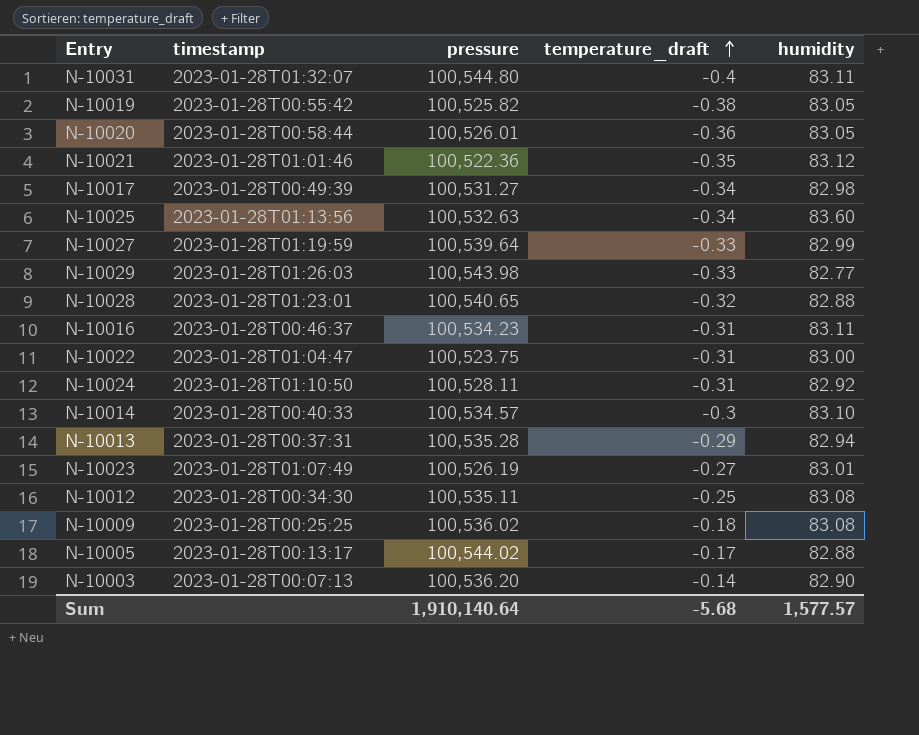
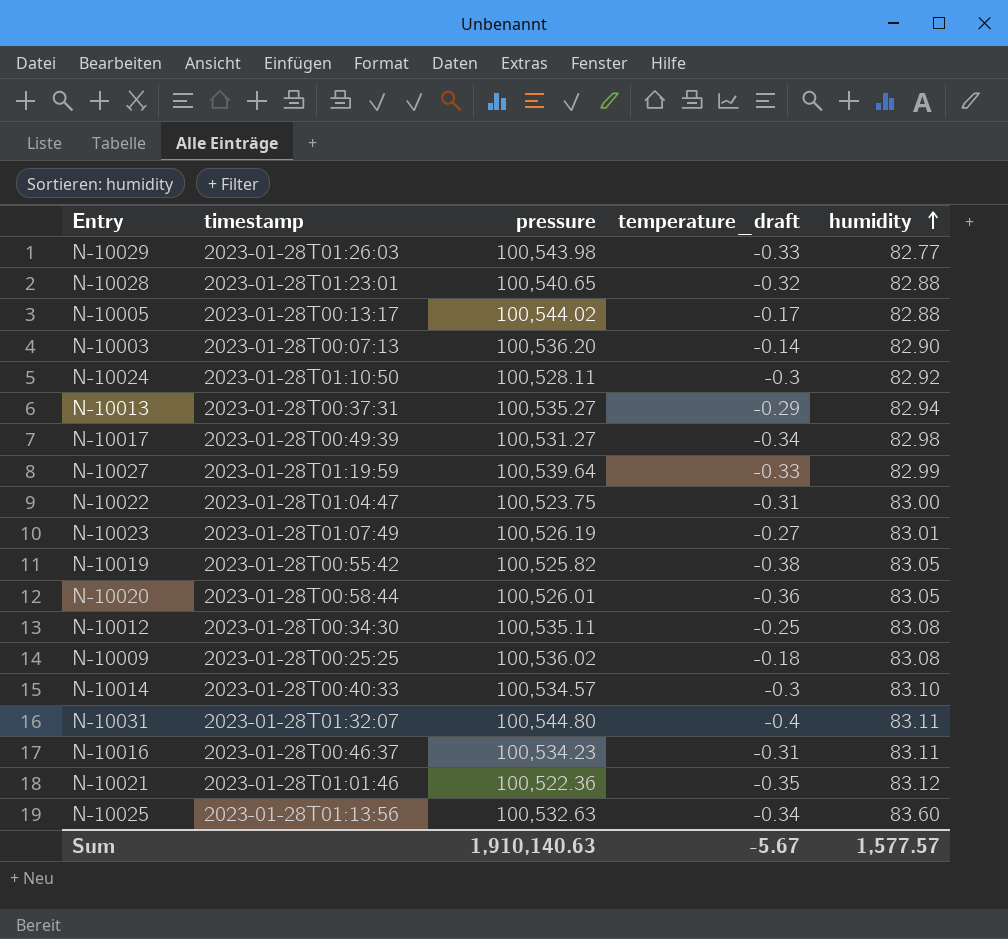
row order: temperature_draft ascending -> humidity ascending
N-10024 | temperature_draft: -0.31 -> -0.3
N-10013 | pressure: 100,535.28 -> 100,535.27
Sum | pressure: 1,910,140.64 -> 1,910,140.63
Sum | temperature_draft: -5.68 -> -5.67

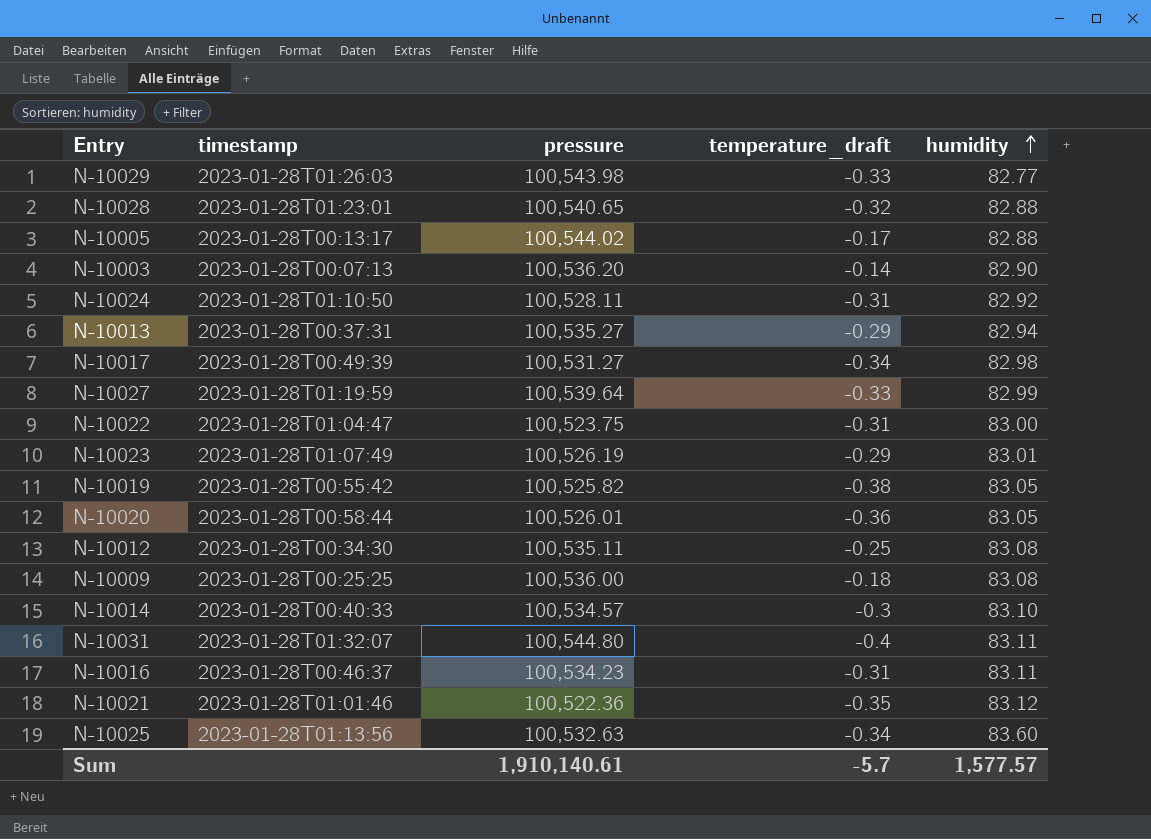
N-10024 | temperature_draft: -0.3 -> -0.31
N-10023 | temperature_draft: -0.27 -> -0.29
N-10009 | pressure: 100,536.02 -> 100,536.00
Sum | pressure: 1,910,140.63 -> 1,910,140.61
Sum | temperature_draft: -5.67 -> -5.7

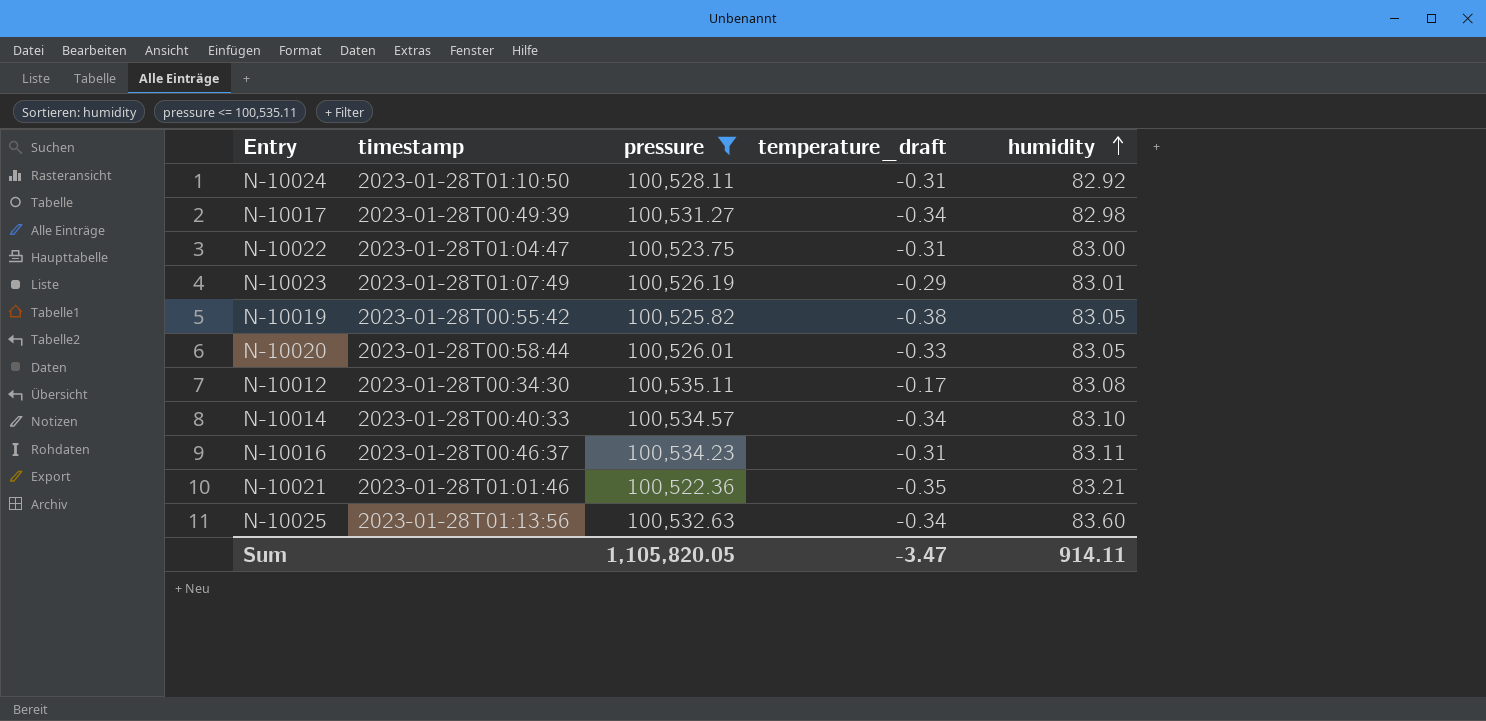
filter: none -> pressure <= 100,535.11
N-10020 | temperature_draft: -0.36 -> -0.33
N-10012 | temperature_draft: -0.25 -> -0.17
N-10014 | temperature_draft: -0.3 -> -0.34
N-10021 | humidity: 83.12 -> 83.21
Sum | pressure: 1,910,140.61 -> 1,105,820.05
Sum | temperature_draft: -5.7 -> -3.47
Sum | humidity: 1,577.57 -> 914.11

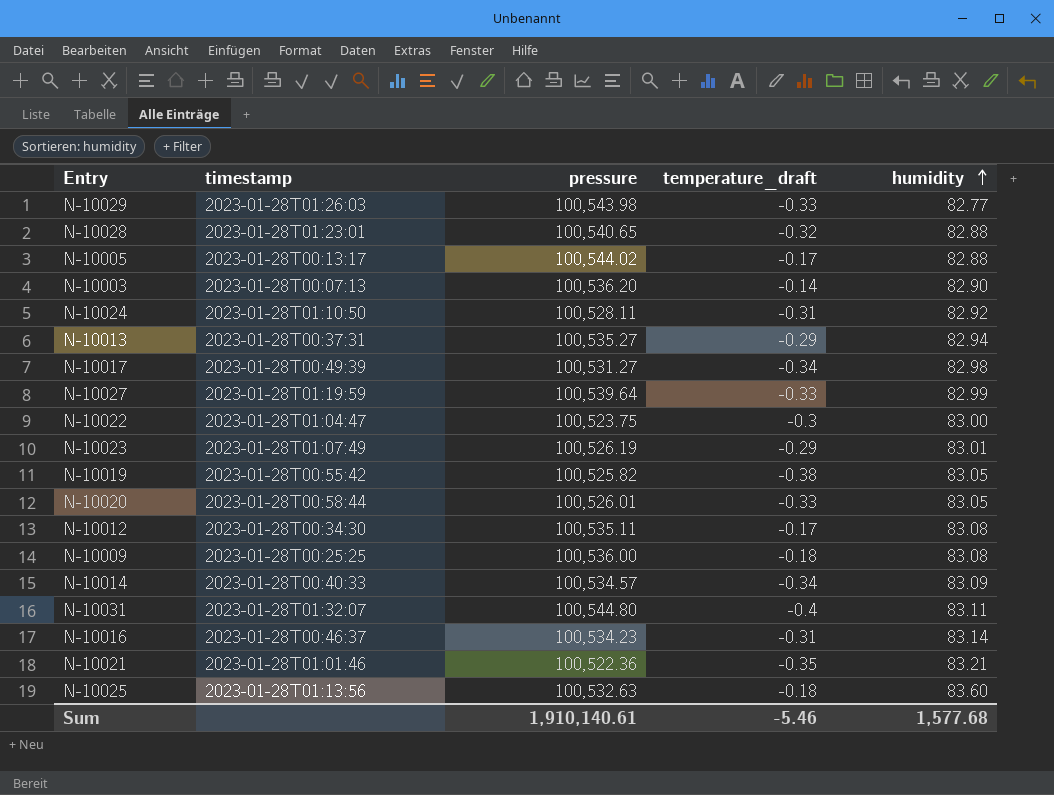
filter: pressure <= 100,535.11 -> none
N-10022 | temperature_draft: -0.31 -> -0.3
N-10014 | humidity: 83.10 -> 83.09
N-10016 | humidity: 83.11 -> 83.14
N-10025 | temperature_draft: -0.34 -> -0.18
Sum | pressure: 1,105,820.05 -> 1,910,140.61
Sum | temperature_draft: -3.47 -> -5.46
Sum | humidity: 914.11 -> 1,577.68

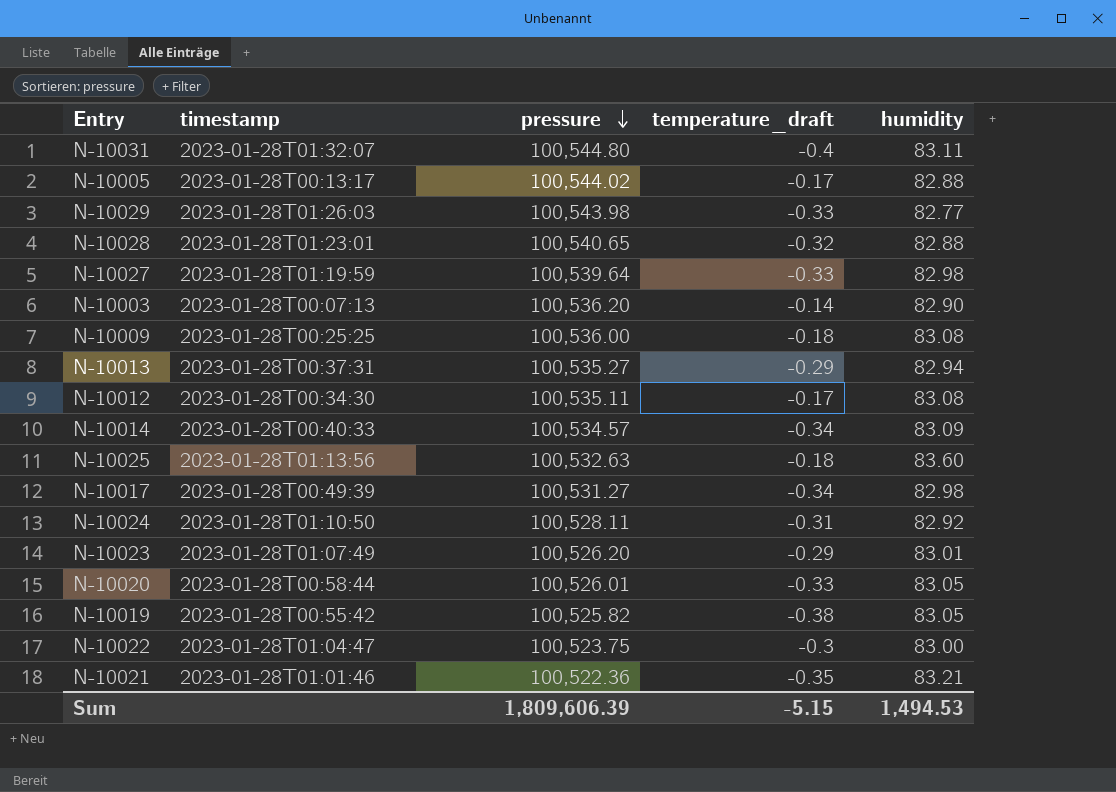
row order: humidity ascending -> pressure descending
row N-10016: 2023-01-28T00:46:37 | 100,534.23 | -0.31 | 83.14 -> none
N-10027 | humidity: 82.99 -> 82.98
N-10023 | pressure: 100,526.19 -> 100,526.20
Sum | pressure: 1,910,140.61 -> 1,809,606.39
Sum | temperature_draft: -5.46 -> -5.15
Sum | humidity: 1,577.68 -> 1,494.53

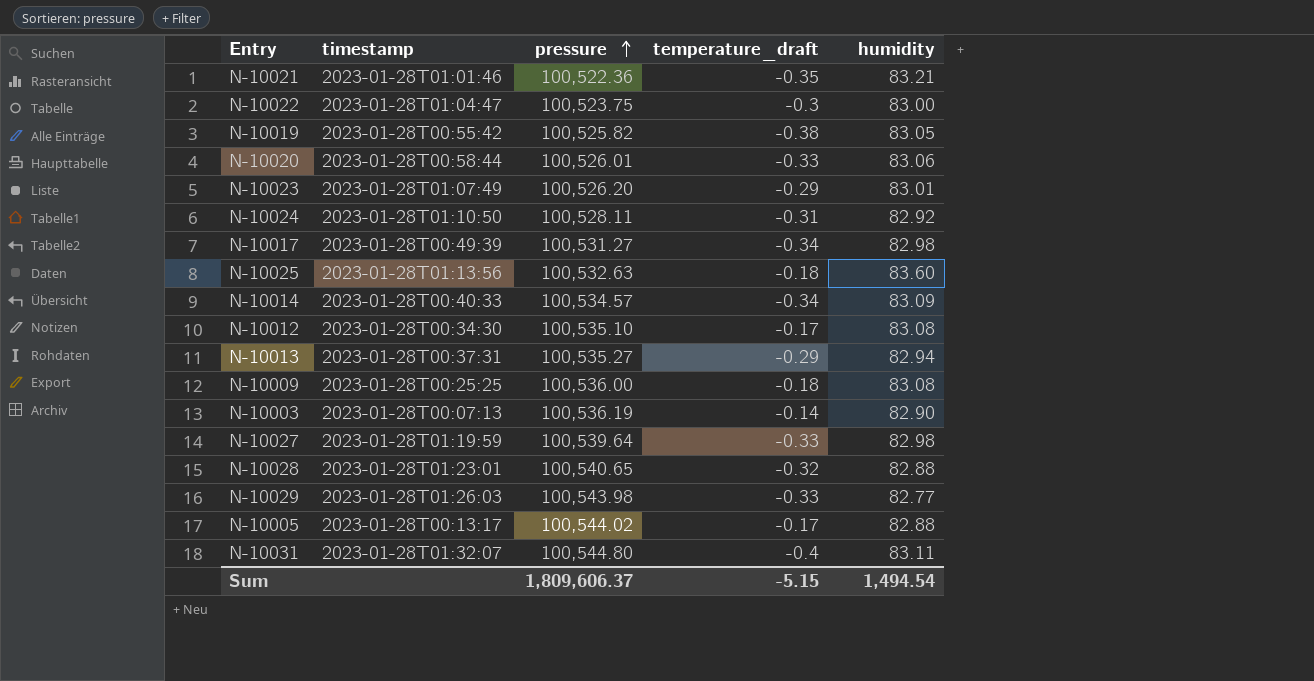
row order: pressure descending -> pressure ascending
N-10020 | humidity: 83.05 -> 83.06
N-10012 | pressure: 100,535.11 -> 100,535.10
N-10003 | pressure: 100,536.20 -> 100,536.19
Sum | pressure: 1,809,606.39 -> 1,809,606.37
Sum | humidity: 1,494.53 -> 1,494.54

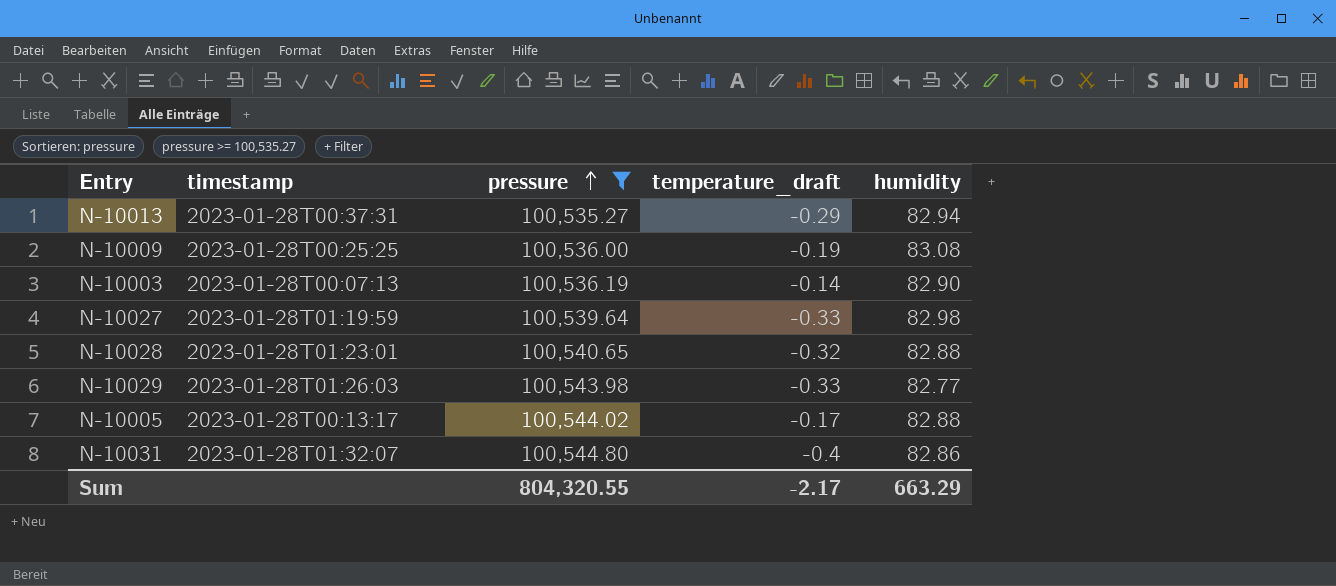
filter: none -> pressure >= 100,535.27
N-10009 | temperature_draft: -0.18 -> -0.19
N-10031 | humidity: 83.11 -> 82.86
Sum | pressure: 1,809,606.37 -> 804,320.55
Sum | temperature_draft: -5.15 -> -2.17
Sum | humidity: 1,494.54 -> 663.29

